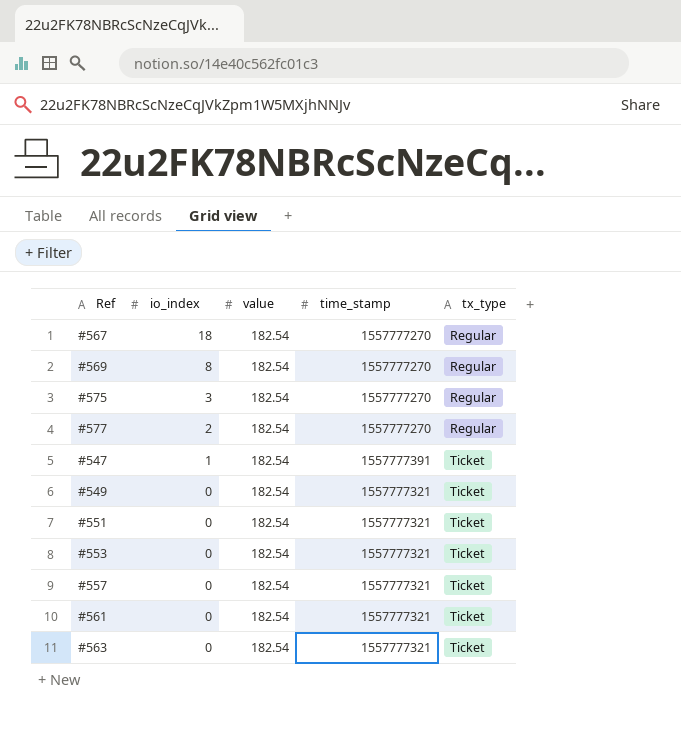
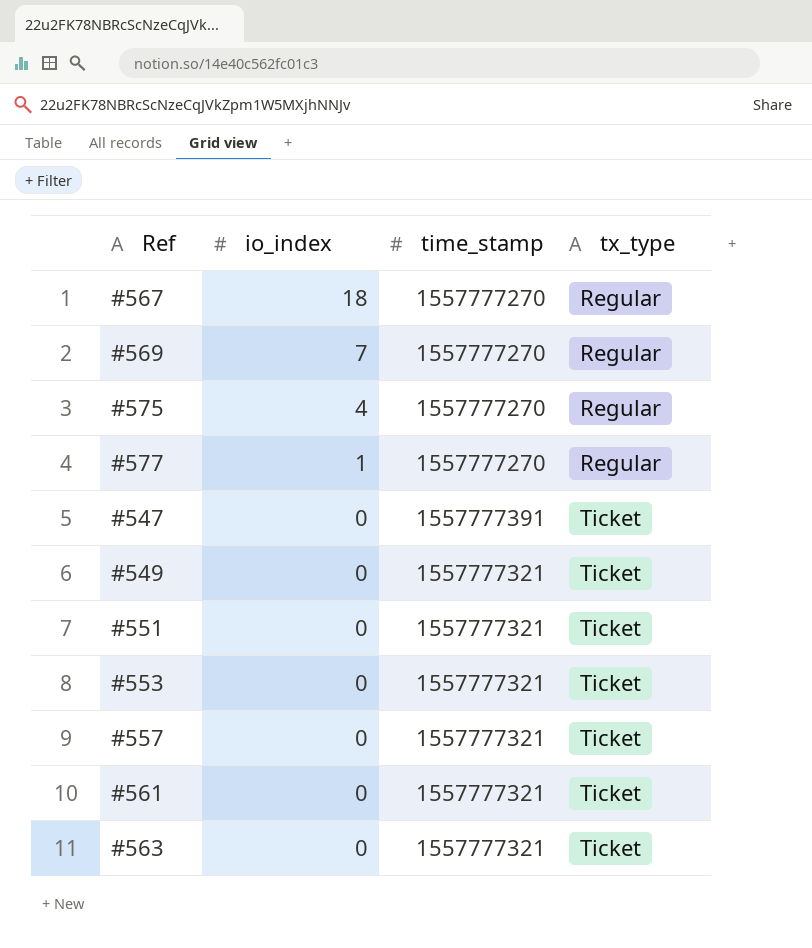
column value | position: 3 -> none
#569 | io_index: 8 -> 7
#575 | io_index: 3 -> 4
#577 | io_index: 2 -> 1
#547 | io_index: 1 -> 0

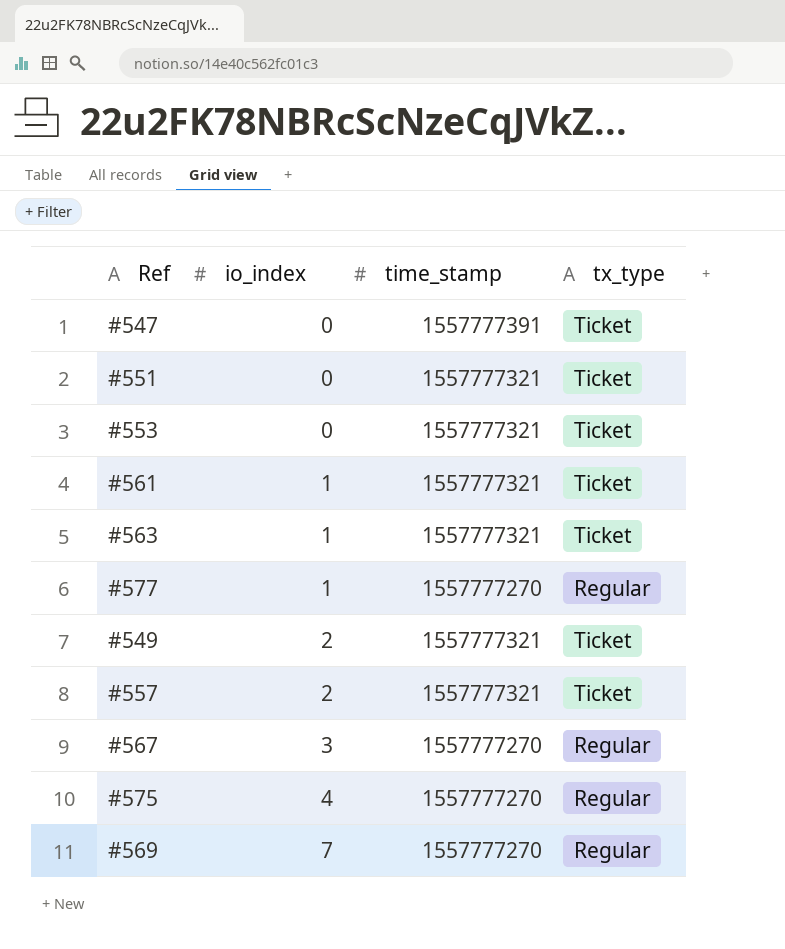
row order: io_index descending -> io_index ascending
#561 | io_index: 0 -> 1
#563 | io_index: 0 -> 1
#549 | io_index: 0 -> 2
#557 | io_index: 0 -> 2
#567 | io_index: 18 -> 3

